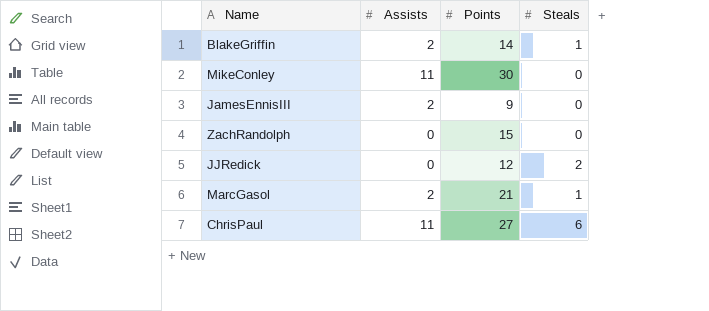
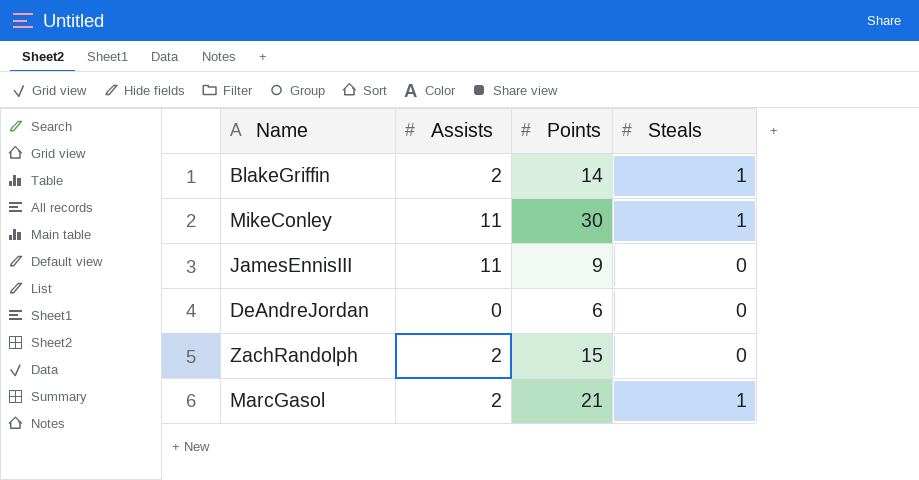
row JJRedick: 0 | 12 | 2 -> none
row ChrisPaul: 11 | 27 | 6 -> none
MikeConley | Steals: 0 -> 1
JamesEnnisIII | Assists: 2 -> 11
row DeAndreJordan: none -> 0 | 6 | 0
ZachRandolph | Assists: 0 -> 2

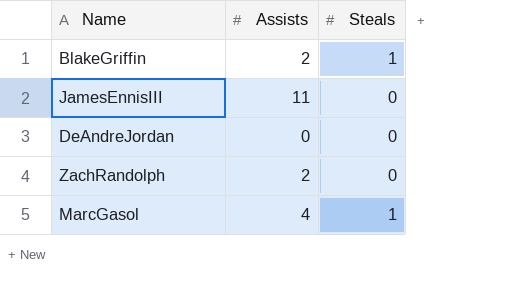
column Points | position: 3 -> none
row MikeConley: 11 | 30 | 1 -> none
MarcGasol | Assists: 2 -> 4

